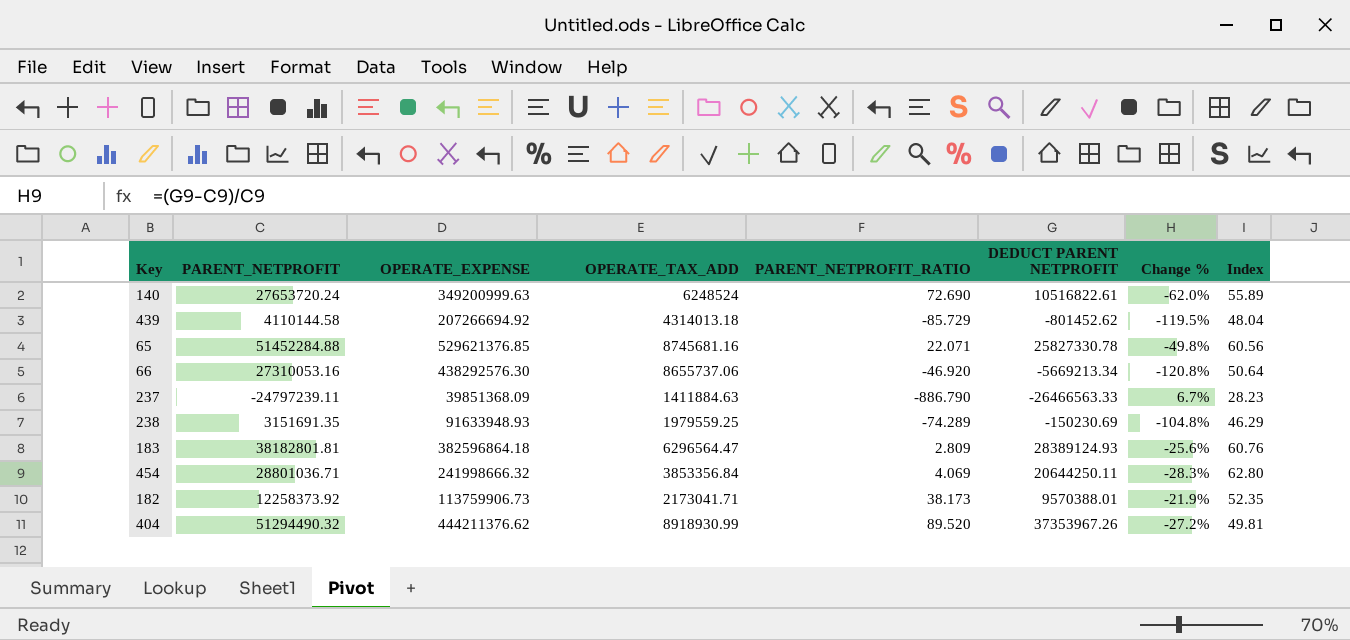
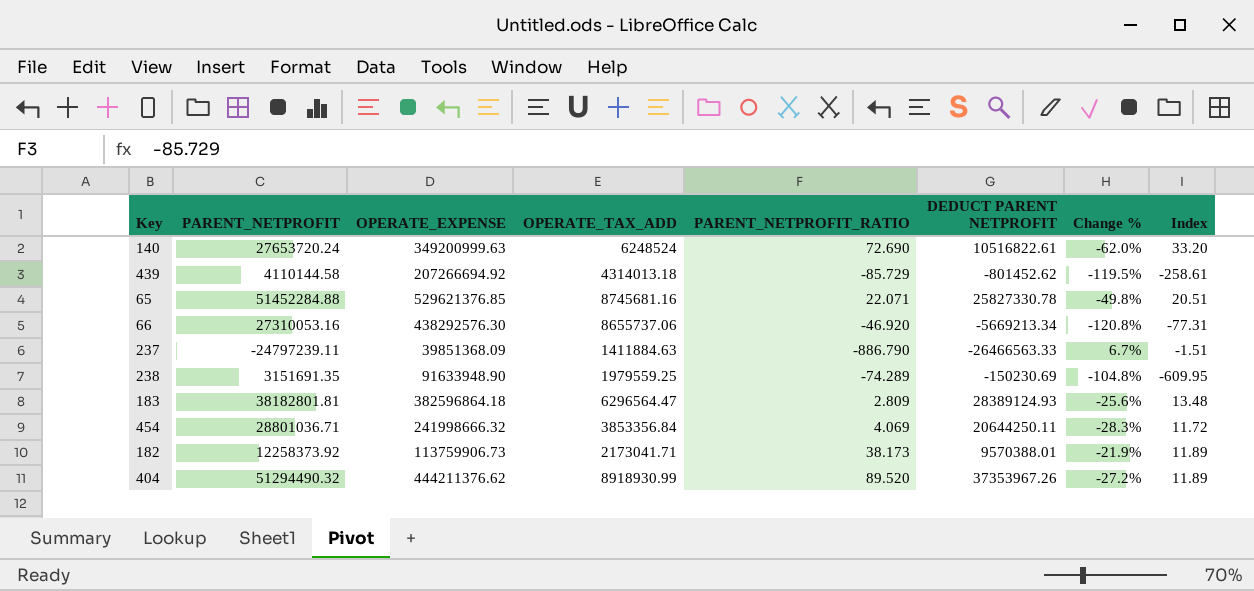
column Index | formula: [OPERATE_EXPENSE] / [OPERATE_TAX_ADD] -> [OPERATE_EXPENSE] / [DEDUCT PARENT NETPROFIT]
238 | OPERATE_EXPENSE: 91633948.93 -> 91633948.90

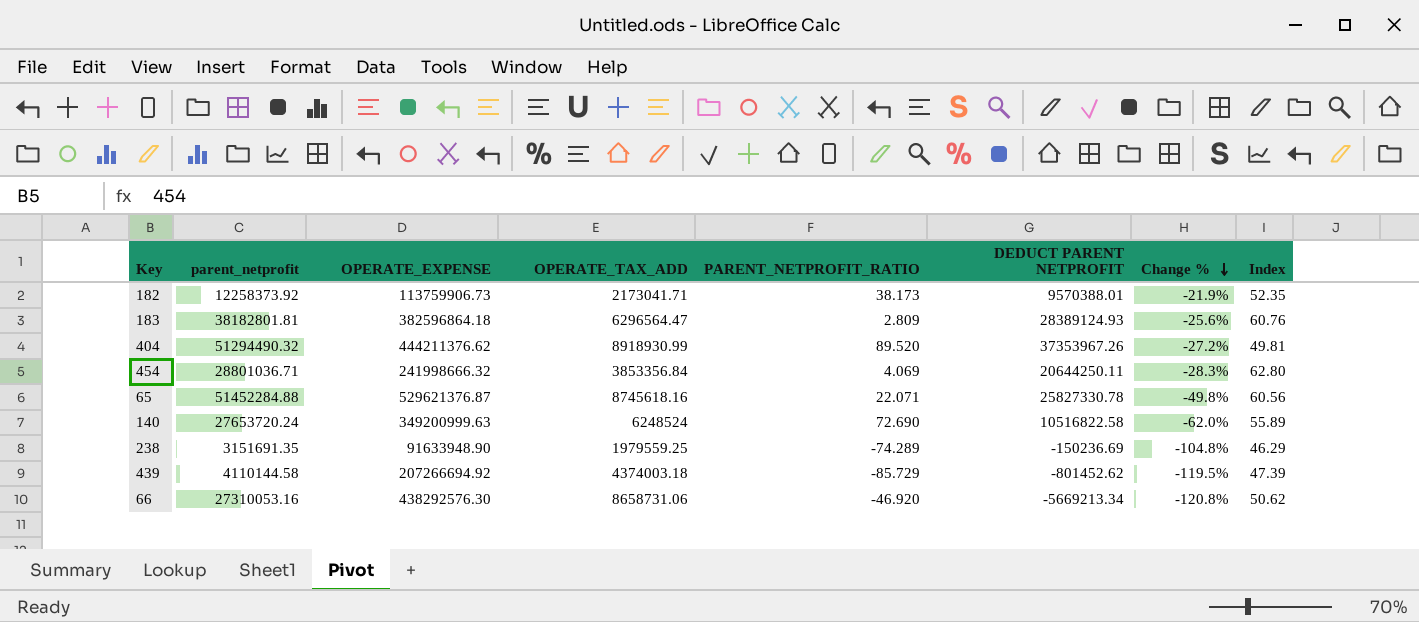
row order: none -> Change % descending
column name: PARENT_NETPROFIT -> parent_netprofit
column Index | formula: [OPERATE_EXPENSE] / [DEDUCT PARENT NETPROFIT] -> [OPERATE_EXPENSE] / [OPERATE_TAX_ADD]
row 237: -24797239.11 | 39851368.09 | 1411884.63 | -886.790 | -26466563.33 | 6.7% | -1.51 -> none
65 | OPERATE_EXPENSE: 529621376.85 -> 529621376.87
65 | OPERATE_TAX_ADD: 8745681.16 -> 8745618.16
140 | DEDUCT PARENT NETPROFIT: 10516822.61 -> 10516822.58
238 | DEDUCT PARENT NETPROFIT: -150230.69 -> -150236.69
439 | OPERATE_TAX_ADD: 4314013.18 -> 4374003.18
66 | OPERATE_TAX_ADD: 8655737.06 -> 8658731.06

